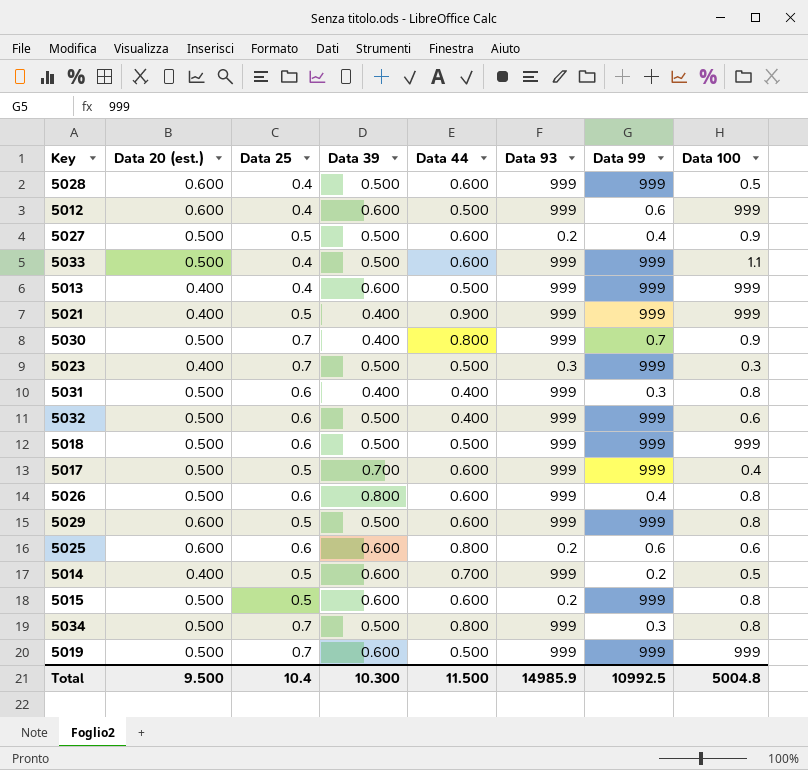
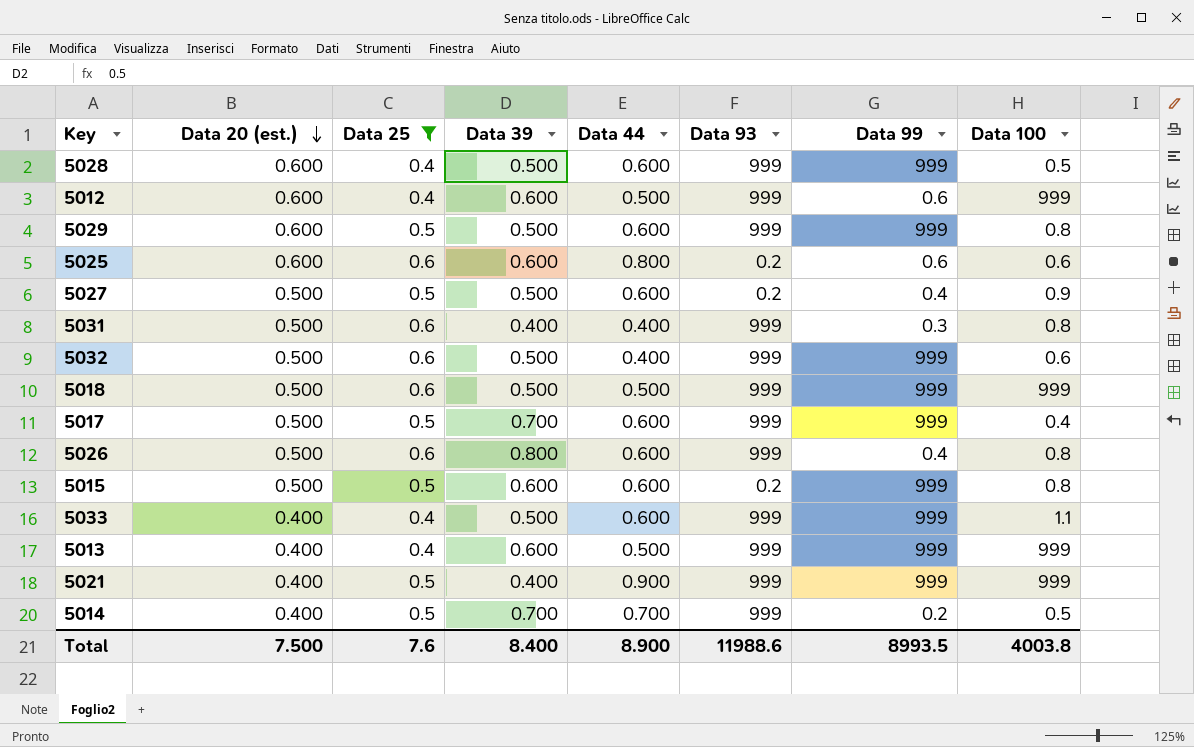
filter: none -> Data 25 != 0.7
row order: none -> Data 20 (est.) descending
5033 | Data 20 (est.): 0.500 -> 0.400
5014 | Data 39: 0.600 -> 0.700
Total | Data 20 (est.): 9.500 -> 7.500
Total | Data 25: 10.4 -> 7.6
Total | Data 39: 10.300 -> 8.400
Total | Data 44: 11.500 -> 8.900
Total | Data 93: 14985.9 -> 11988.6
Total | Data 99: 10992.5 -> 8993.5
Total | Data 100: 5004.8 -> 4003.8

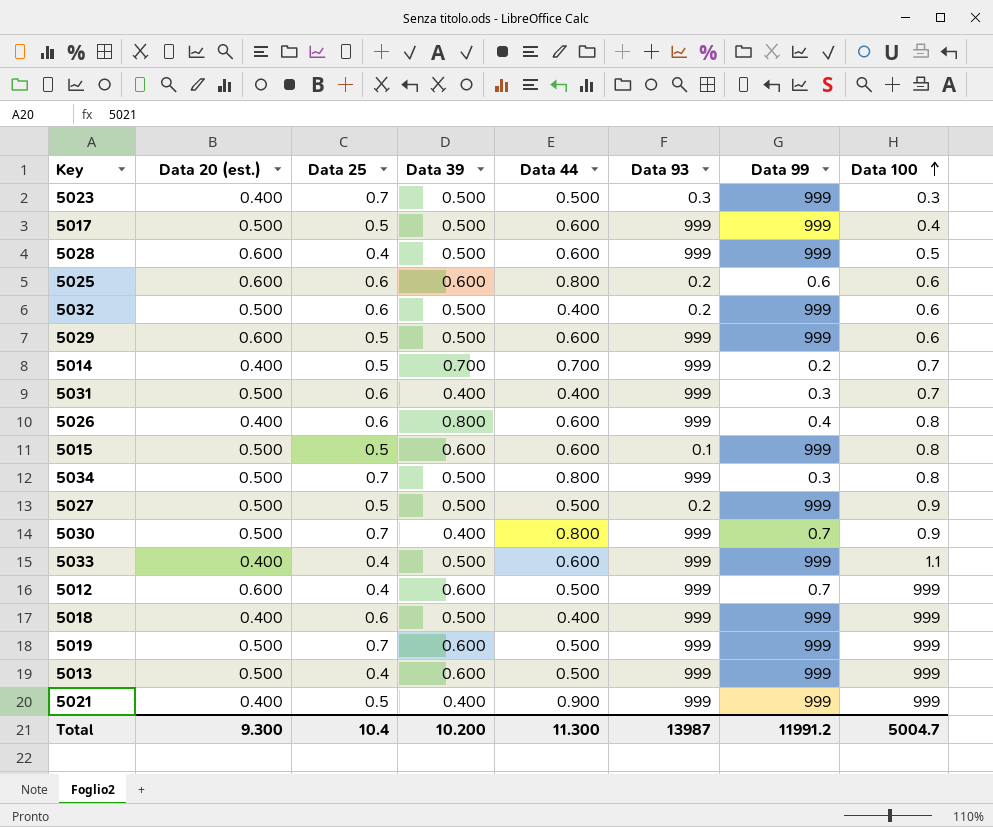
filter: Data 25 != 0.7 -> none
row order: Data 20 (est.) descending -> Data 100 ascending
5017 | Data 39: 0.700 -> 0.500
5032 | Data 93: 999 -> 0.2
5029 | Data 100: 0.8 -> 0.6
5014 | Data 100: 0.5 -> 0.7
5031 | Data 100: 0.8 -> 0.7
5026 | Data 20 (est.): 0.500 -> 0.400
5015 | Data 93: 0.2 -> 0.1
5027 | Data 44: 0.600 -> 0.500
5027 | Data 99: 0.4 -> 999
5012 | Data 99: 0.6 -> 0.7
5018 | Data 20 (est.): 0.500 -> 0.400
5018 | Data 44: 0.500 -> 0.400
5013 | Data 20 (est.): 0.400 -> 0.500
Total | Data 20 (est.): 7.500 -> 9.300
Total | Data 25: 7.6 -> 10.4
Total | Data 39: 8.400 -> 10.200
Total | Data 44: 8.900 -> 11.300
Total | Data 93: 11988.6 -> 13987
Total | Data 99: 8993.5 -> 11991.2
Total | Data 100: 4003.8 -> 5004.7

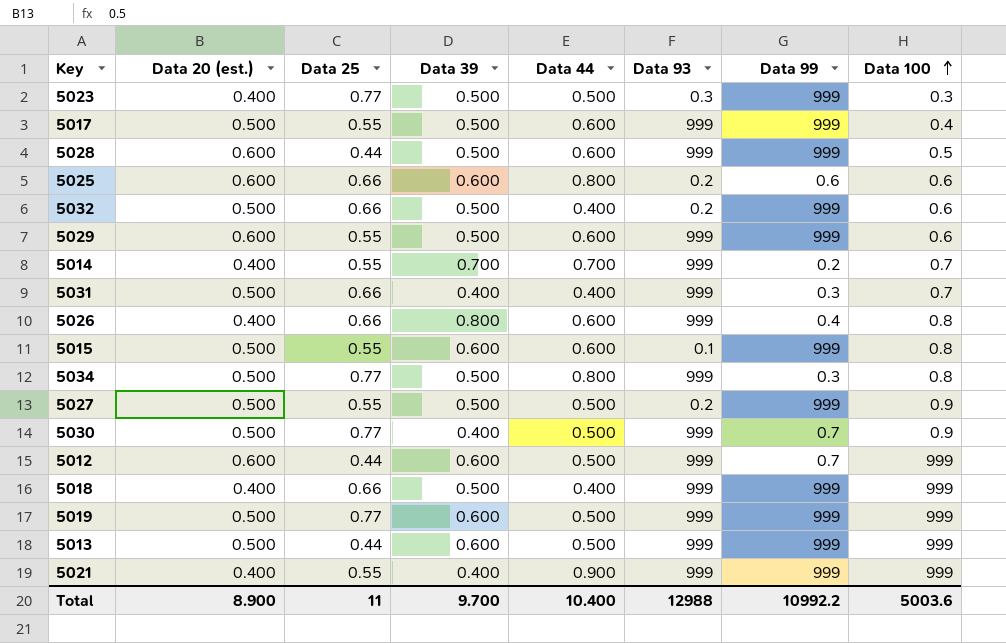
row 5033: 0.400 | 0.4 | 0.500 | 0.600 | 999 | 999 | 1.1 -> none
5023 | Data 25: 0.7 -> 0.77
5017 | Data 25: 0.5 -> 0.55
5028 | Data 25: 0.4 -> 0.44
5025 | Data 25: 0.6 -> 0.66
5032 | Data 25: 0.6 -> 0.66
5029 | Data 25: 0.5 -> 0.55
5014 | Data 25: 0.5 -> 0.55
5031 | Data 25: 0.6 -> 0.66
5026 | Data 25: 0.6 -> 0.66
5015 | Data 25: 0.5 -> 0.55
5034 | Data 25: 0.7 -> 0.77
5027 | Data 25: 0.5 -> 0.55
5030 | Data 25: 0.7 -> 0.77
5030 | Data 44: 0.800 -> 0.500
5012 | Data 25: 0.4 -> 0.44
5018 | Data 25: 0.6 -> 0.66
5019 | Data 25: 0.7 -> 0.77
5013 | Data 25: 0.4 -> 0.44
5021 | Data 25: 0.5 -> 0.55
Total | Data 20 (est.): 9.300 -> 8.900
Total | Data 25: 10.4 -> 11
Total | Data 39: 10.200 -> 9.700
Total | Data 44: 11.300 -> 10.400
Total | Data 93: 13987 -> 12988
Total | Data 99: 11991.2 -> 10992.2
Total | Data 100: 5004.7 -> 5003.6

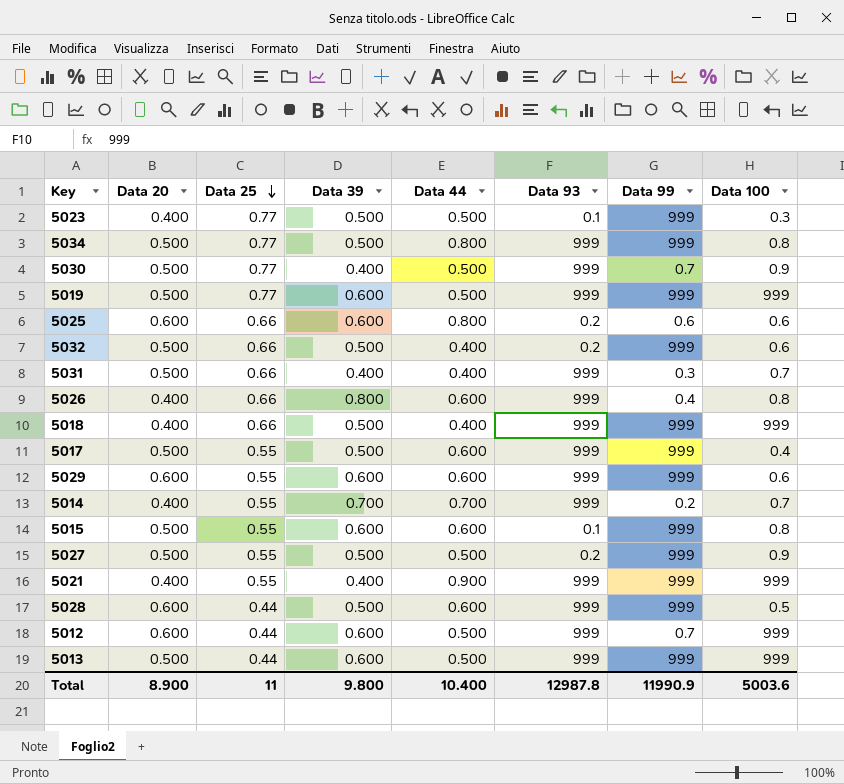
row order: Data 100 ascending -> Data 25 descending
column name: Data 20 (est.) -> Data 20
5023 | Data 93: 0.3 -> 0.1
5034 | Data 99: 0.3 -> 999
5029 | Data 39: 0.500 -> 0.600
Total | Data 39: 9.700 -> 9.800
Total | Data 93: 12988 -> 12987.8
Total | Data 99: 10992.2 -> 11990.9

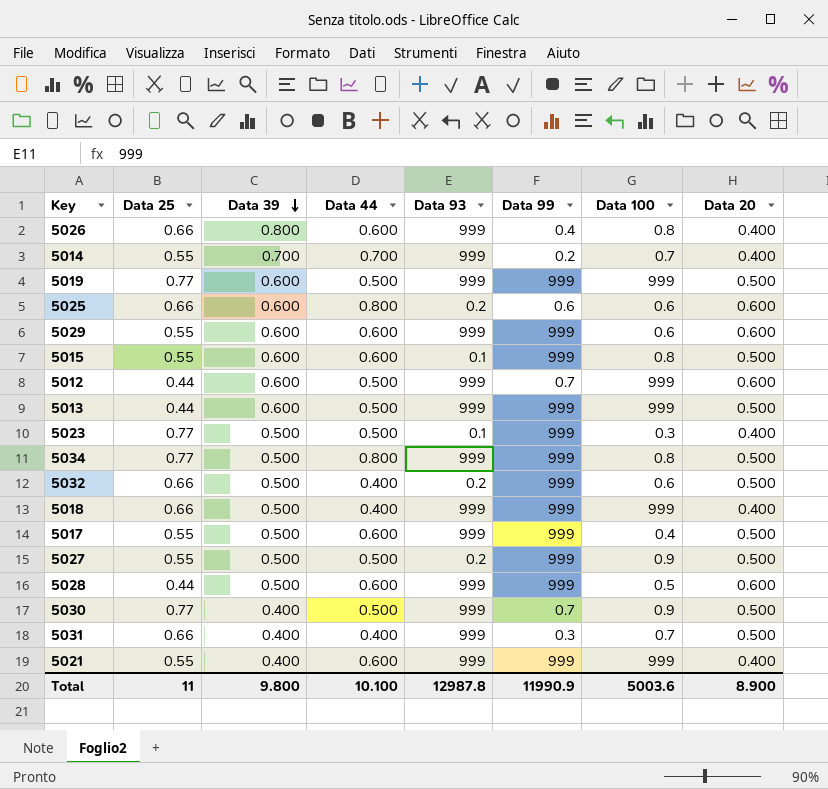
row order: Data 25 descending -> Data 39 descending
column Data 20 | position: 2 -> 8
5021 | Data 44: 0.900 -> 0.600
Total | Data 44: 10.400 -> 10.100

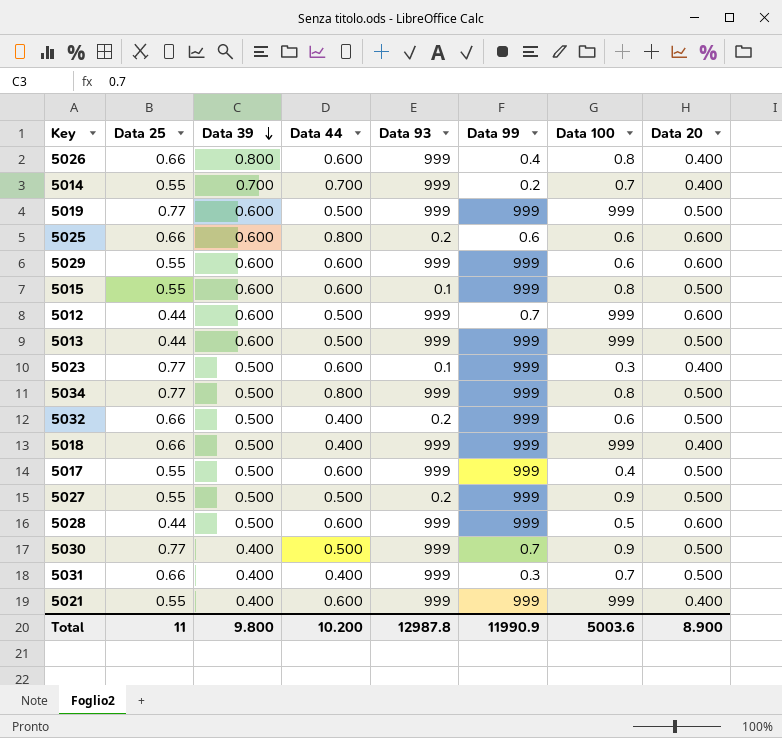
5023 | Data 44: 0.500 -> 0.600
Total | Data 44: 10.100 -> 10.200

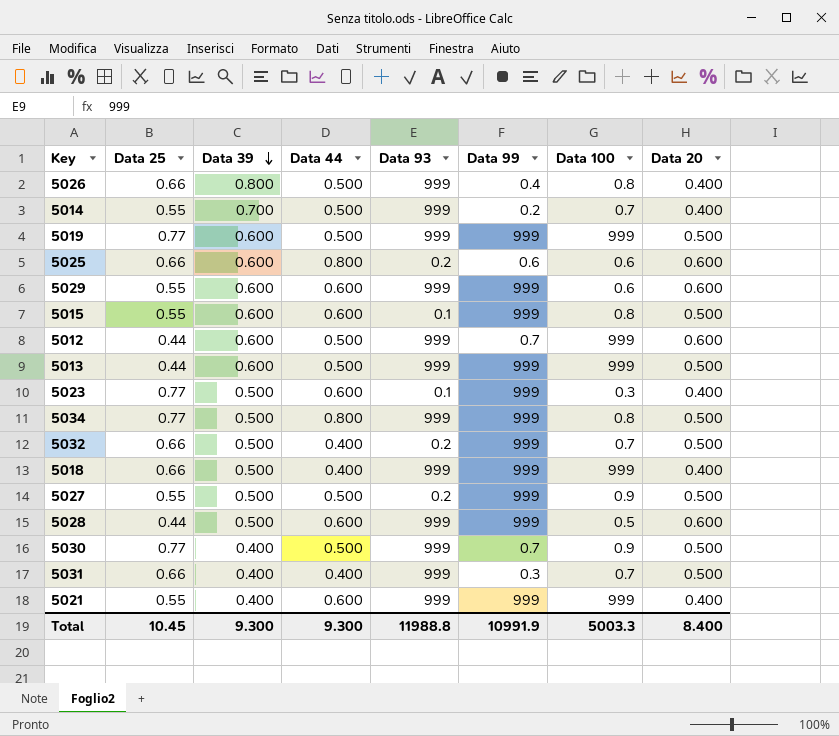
row 5017: 0.55 | 0.500 | 0.600 | 999 | 999 | 0.4 | 0.500 -> none
5026 | Data 44: 0.600 -> 0.500
5014 | Data 44: 0.700 -> 0.500
5032 | Data 100: 0.6 -> 0.7
Total | Data 25: 11 -> 10.45
Total | Data 39: 9.800 -> 9.300
Total | Data 44: 10.200 -> 9.300
Total | Data 93: 12987.8 -> 11988.8
Total | Data 99: 11990.9 -> 10991.9
Total | Data 100: 5003.6 -> 5003.3
Total | Data 20: 8.900 -> 8.400

